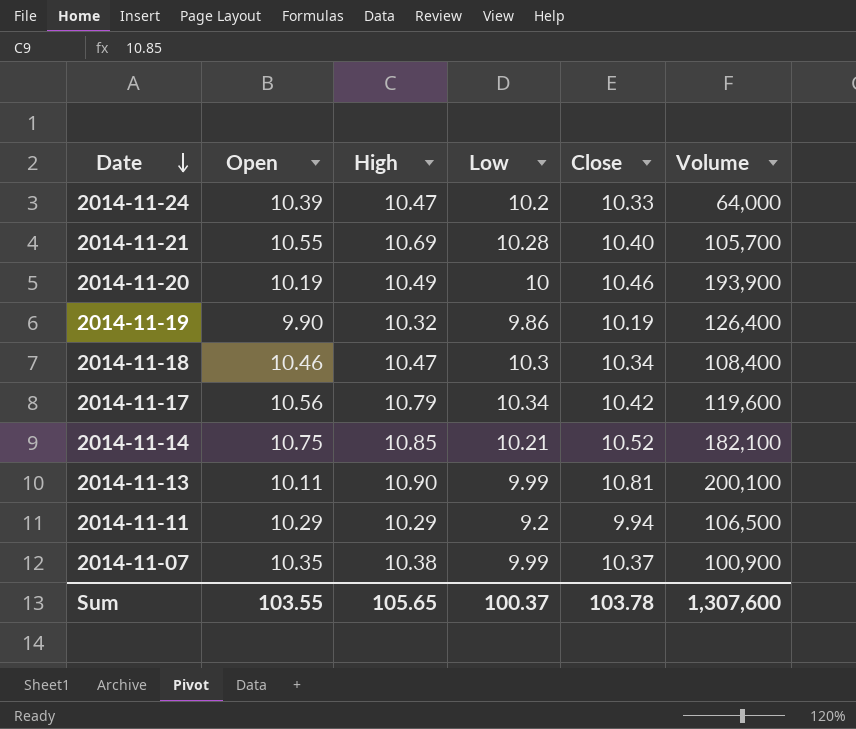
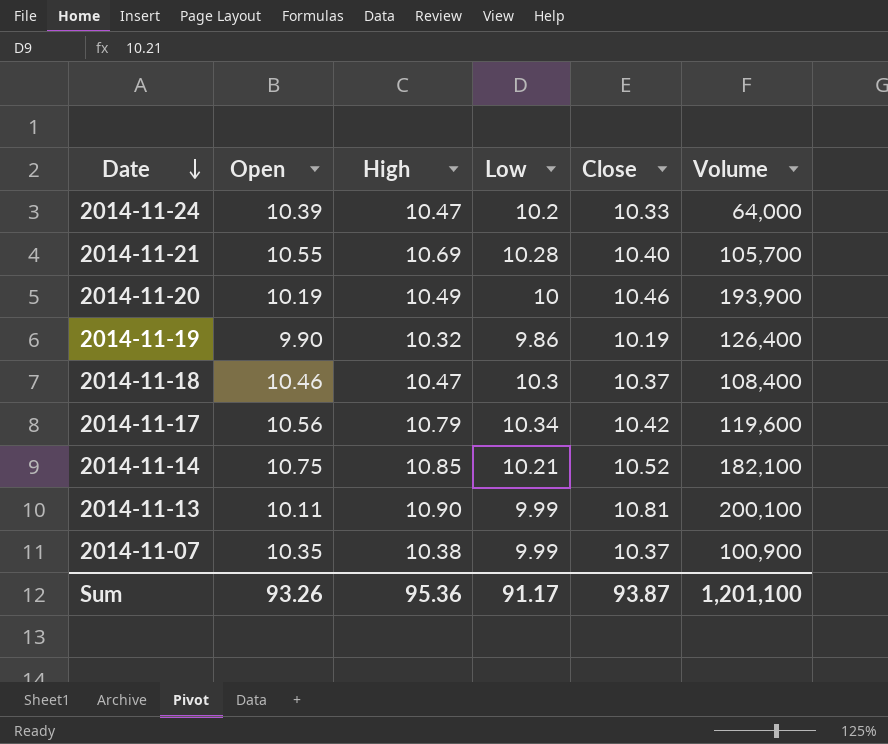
row 2014-11-11: 10.29 | 10.29 | 9.2 | 9.94 | 106,500 -> none
2014-11-18 | Close: 10.34 -> 10.37
Sum | Open: 103.55 -> 93.26
Sum | High: 105.65 -> 95.36
Sum | Low: 100.37 -> 91.17
Sum | Close: 103.78 -> 93.87
Sum | Volume: 1,307,600 -> 1,201,100

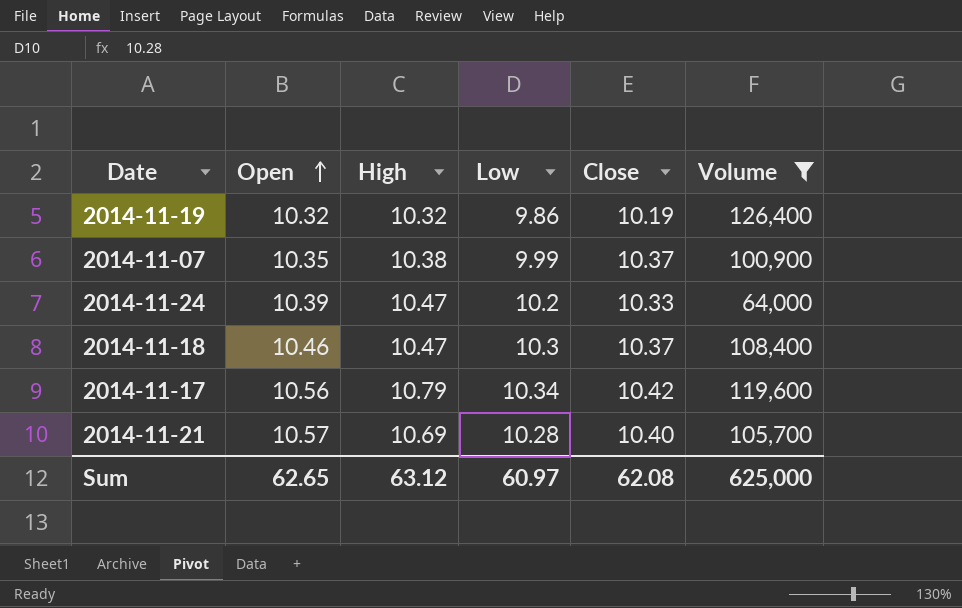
filter: none -> Volume <= 126,400
row order: Date descending -> Open ascending
2014-11-19 | Open: 9.90 -> 10.32
2014-11-21 | Open: 10.55 -> 10.57
Sum | Open: 93.26 -> 62.65
Sum | High: 95.36 -> 63.12
Sum | Low: 91.17 -> 60.97
Sum | Close: 93.87 -> 62.08
Sum | Volume: 1,201,100 -> 625,000

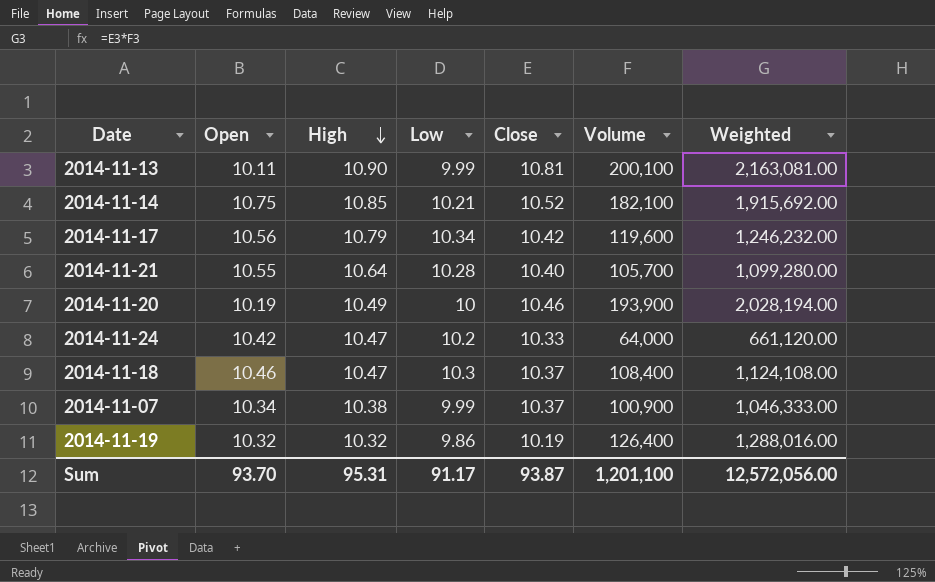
filter: Volume <= 126,400 -> none
row order: Open ascending -> High descending
column Weighted | formula: none -> [Close] * [Volume]
2014-11-21 | Open: 10.57 -> 10.55
2014-11-21 | High: 10.69 -> 10.64
2014-11-24 | Open: 10.39 -> 10.42
2014-11-07 | Open: 10.35 -> 10.34
Sum | Open: 62.65 -> 93.70
Sum | High: 63.12 -> 95.31
Sum | Low: 60.97 -> 91.17
Sum | Close: 62.08 -> 93.87
Sum | Volume: 625,000 -> 1,201,100

